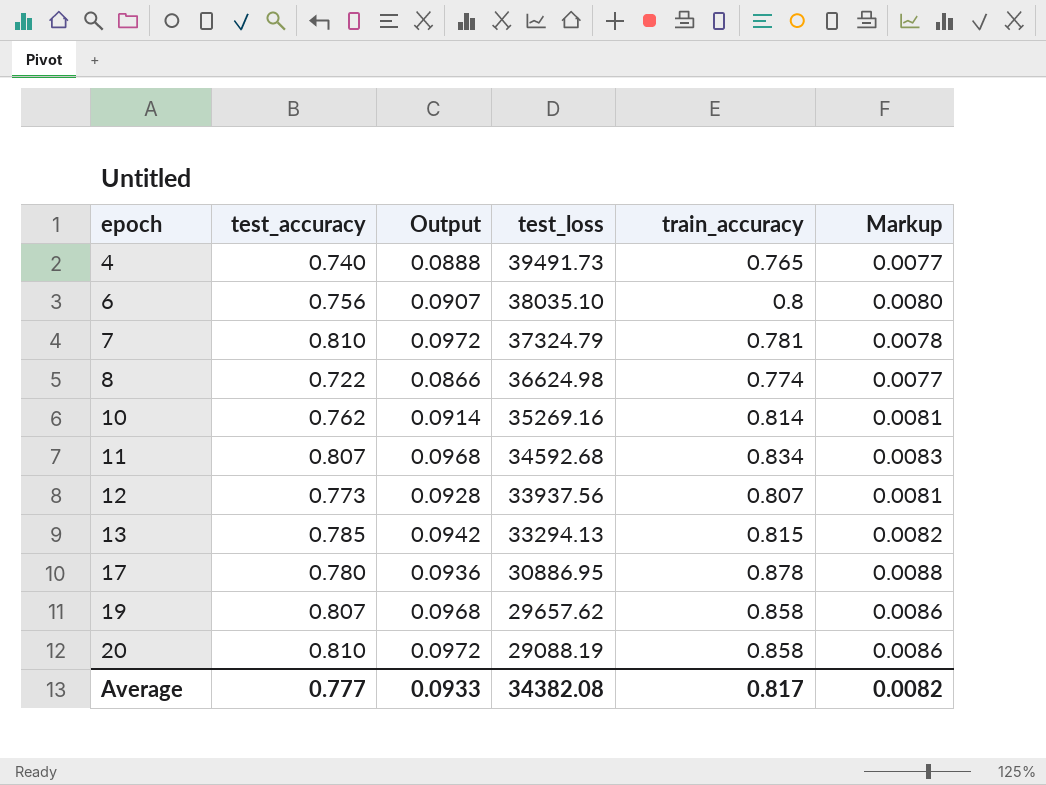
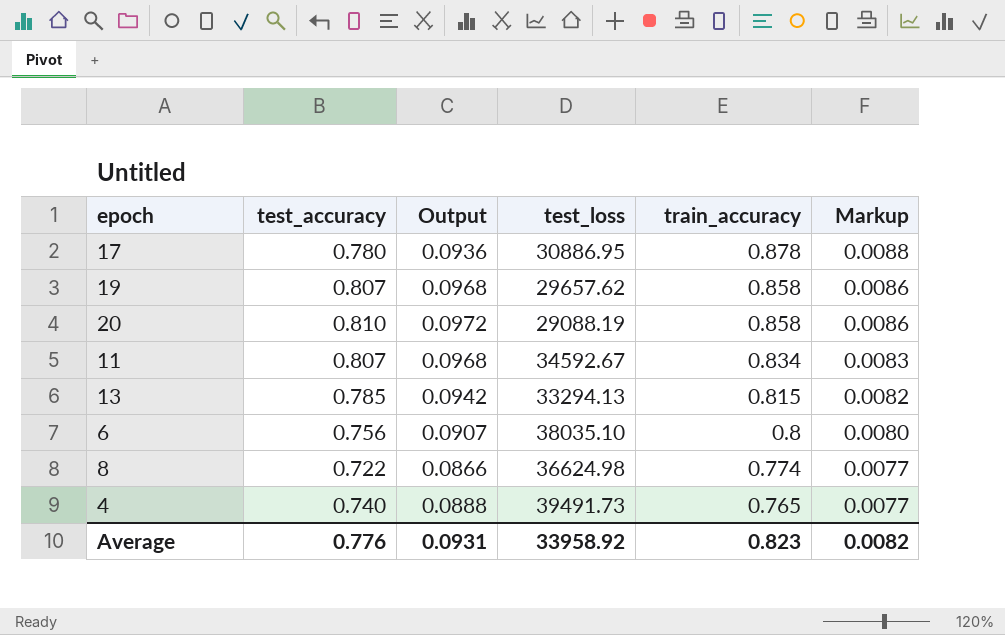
row order: epoch ascending -> train_accuracy descending
row 7: 0.810 | 0.0972 | 37324.79 | 0.781 | 0.0078 -> none
row 10: 0.762 | 0.0914 | 35269.16 | 0.814 | 0.0081 -> none
row 12: 0.773 | 0.0928 | 33937.56 | 0.807 | 0.0081 -> none
11 | test_loss: 34592.68 -> 34592.67
Average | test_accuracy: 0.777 -> 0.776
Average | Output: 0.0933 -> 0.0931
Average | test_loss: 34382.08 -> 33958.92
Average | train_accuracy: 0.817 -> 0.823

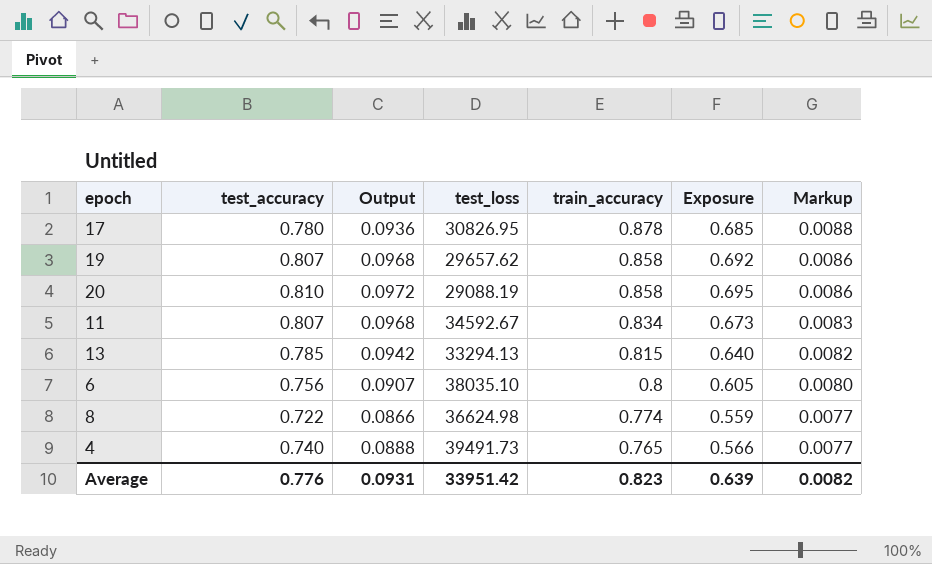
column Exposure | formula: none -> [test_accuracy] * [train_accuracy]
17 | test_loss: 30886.95 -> 30826.95
Average | test_loss: 33958.92 -> 33951.42

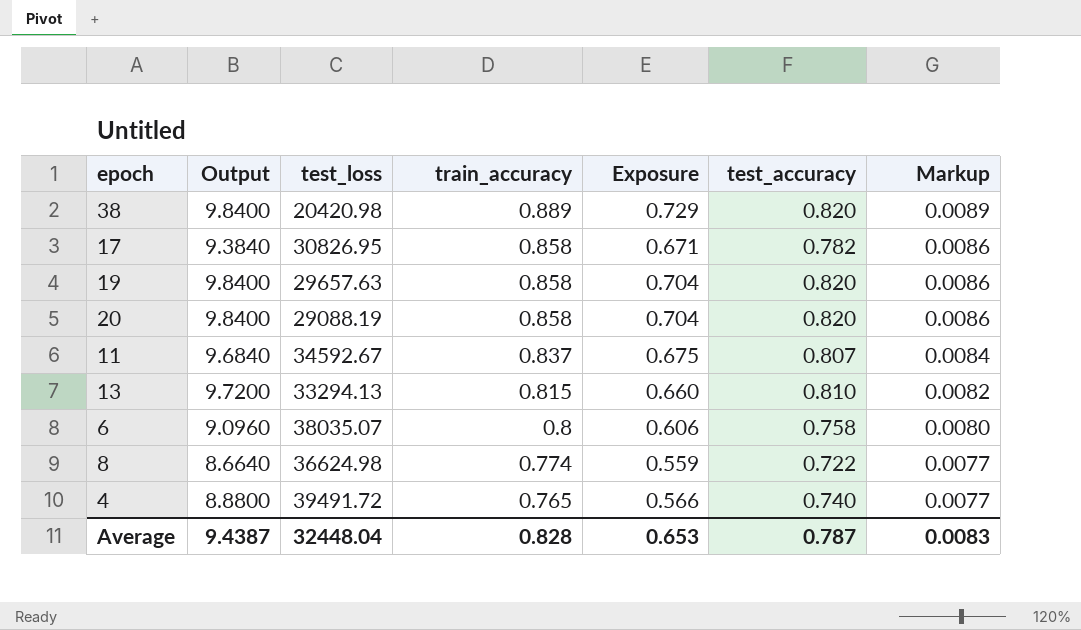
column Output | formula: [test_accuracy] * 0.12 -> [test_accuracy] * 12
column test_accuracy | position: 2 -> 6
row 38: none -> 9.8400 | 20420.98 | 0.889 | 0.729 | 0.820 | 0.0089
17 | train_accuracy: 0.878 -> 0.858
17 | Exposure: 0.685 -> 0.671
17 | test_accuracy: 0.780 -> 0.782
17 | Markup: 0.0088 -> 0.0086
19 | test_loss: 29657.62 -> 29657.63
19 | Exposure: 0.692 -> 0.704
19 | test_accuracy: 0.807 -> 0.820
20 | Exposure: 0.695 -> 0.704
20 | test_accuracy: 0.810 -> 0.820
11 | train_accuracy: 0.834 -> 0.837
11 | Exposure: 0.673 -> 0.675
11 | Markup: 0.0083 -> 0.0084
13 | Exposure: 0.640 -> 0.660
13 | test_accuracy: 0.785 -> 0.810
6 | test_loss: 38035.10 -> 38035.07
6 | Exposure: 0.605 -> 0.606
6 | test_accuracy: 0.756 -> 0.758
4 | test_loss: 39491.73 -> 39491.72
Average | Output: 0.0931 -> 9.4387
Average | test_loss: 33951.42 -> 32448.04
Average | train_accuracy: 0.823 -> 0.828
Average | Exposure: 0.639 -> 0.653
Average | test_accuracy: 0.776 -> 0.787
Average | Markup: 0.0082 -> 0.0083

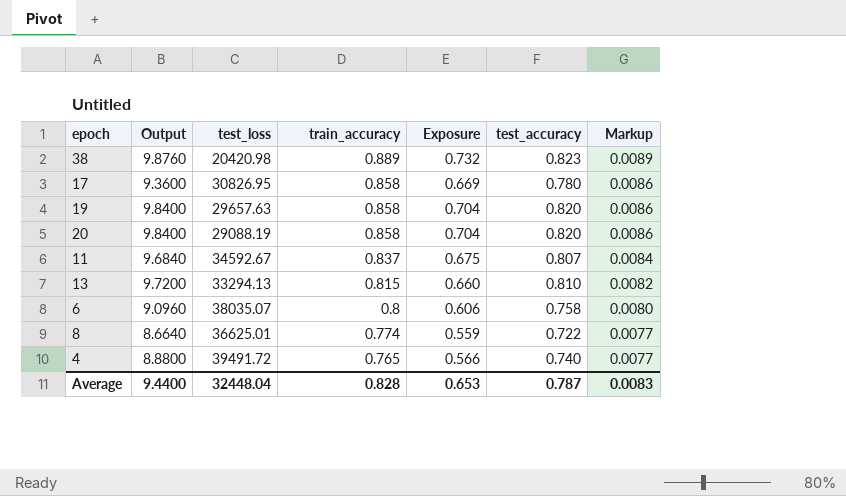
38 | Output: 9.8400 -> 9.8760
38 | Exposure: 0.729 -> 0.732
38 | test_accuracy: 0.820 -> 0.823
17 | Output: 9.3840 -> 9.3600
17 | Exposure: 0.671 -> 0.669
17 | test_accuracy: 0.782 -> 0.780
8 | test_loss: 36624.98 -> 36625.01
Average | Output: 9.4387 -> 9.4400

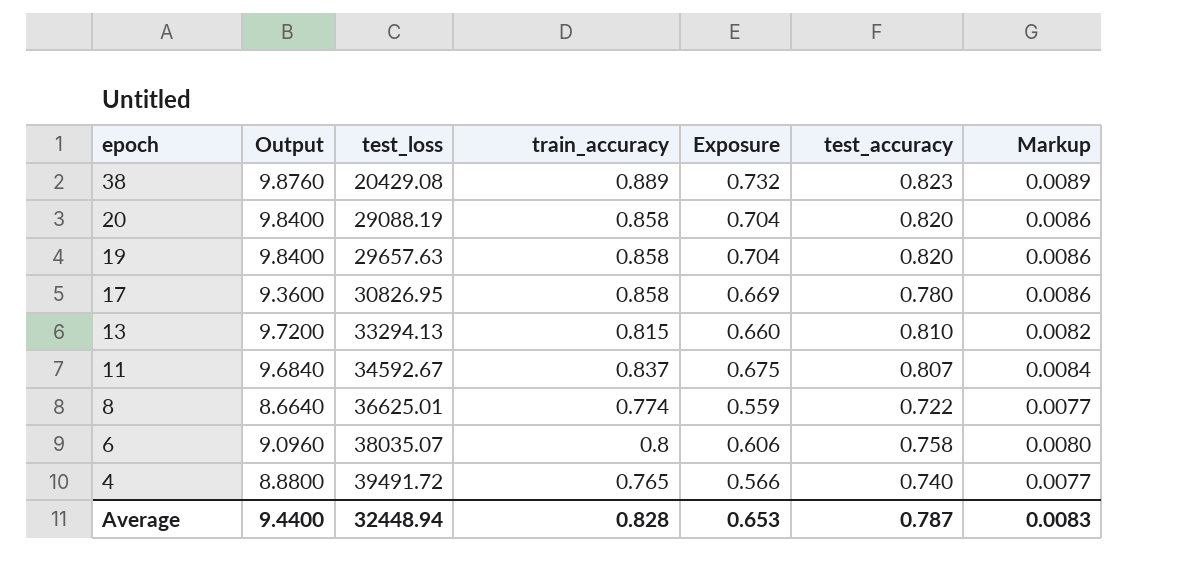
row order: train_accuracy descending -> epoch descending
38 | test_loss: 20420.98 -> 20429.08
Average | test_loss: 32448.04 -> 32448.94

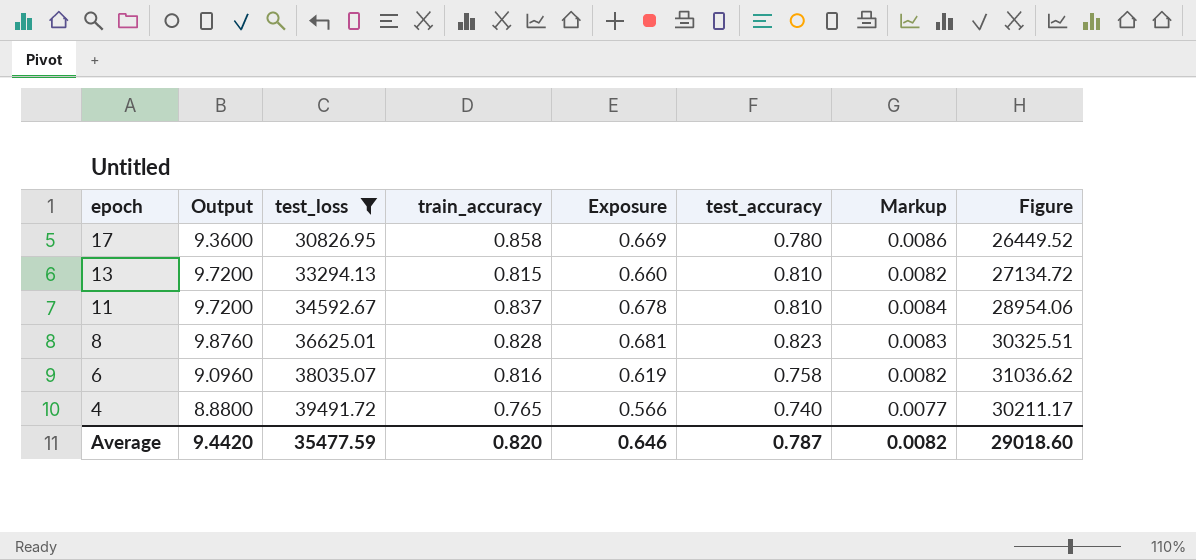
filter: none -> test_loss >= 30826.95
column Figure | formula: none -> [test_loss] * [train_accuracy]
11 | Output: 9.6840 -> 9.7200
11 | Exposure: 0.675 -> 0.678
11 | test_accuracy: 0.807 -> 0.810
8 | Output: 8.6640 -> 9.8760
8 | train_accuracy: 0.774 -> 0.828
8 | Exposure: 0.559 -> 0.681
8 | test_accuracy: 0.722 -> 0.823
8 | Markup: 0.0077 -> 0.0083
6 | train_accuracy: 0.8 -> 0.816
6 | Exposure: 0.606 -> 0.619
6 | Markup: 0.0080 -> 0.0082
Average | Output: 9.4400 -> 9.4420
Average | test_loss: 32448.94 -> 35477.59
Average | train_accuracy: 0.828 -> 0.820
Average | Exposure: 0.653 -> 0.646
Average | Markup: 0.0083 -> 0.0082

